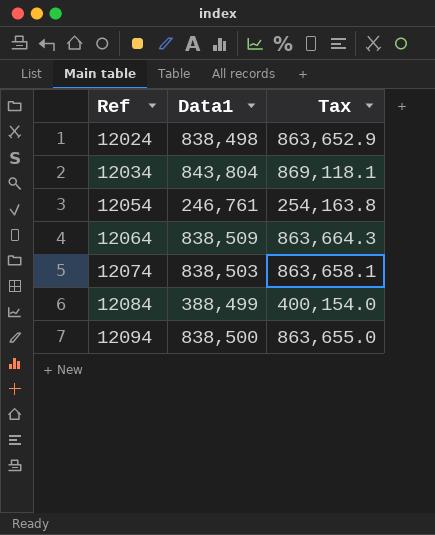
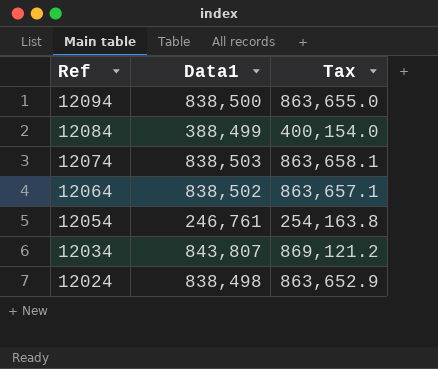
row order: Ref ascending -> Ref descending
12064 | Data1: 838,509 -> 838,502
12064 | Tax: 863,664.3 -> 863,657.1
12034 | Data1: 843,804 -> 843,807
12034 | Tax: 869,118.1 -> 869,121.2

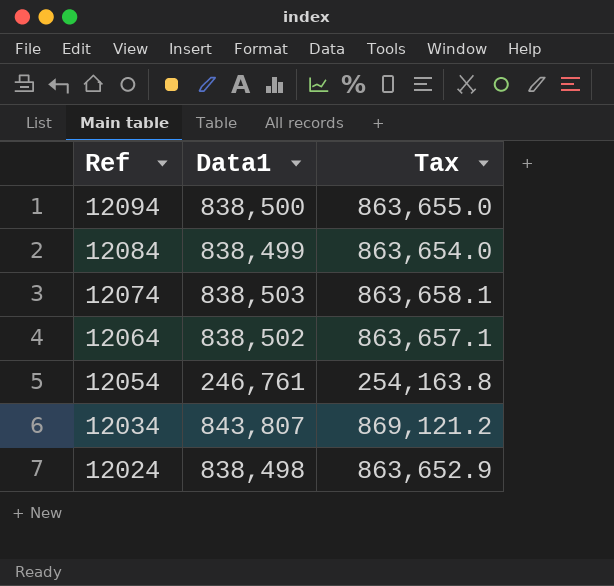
12084 | Data1: 388,499 -> 838,499
12084 | Tax: 400,154.0 -> 863,654.0

